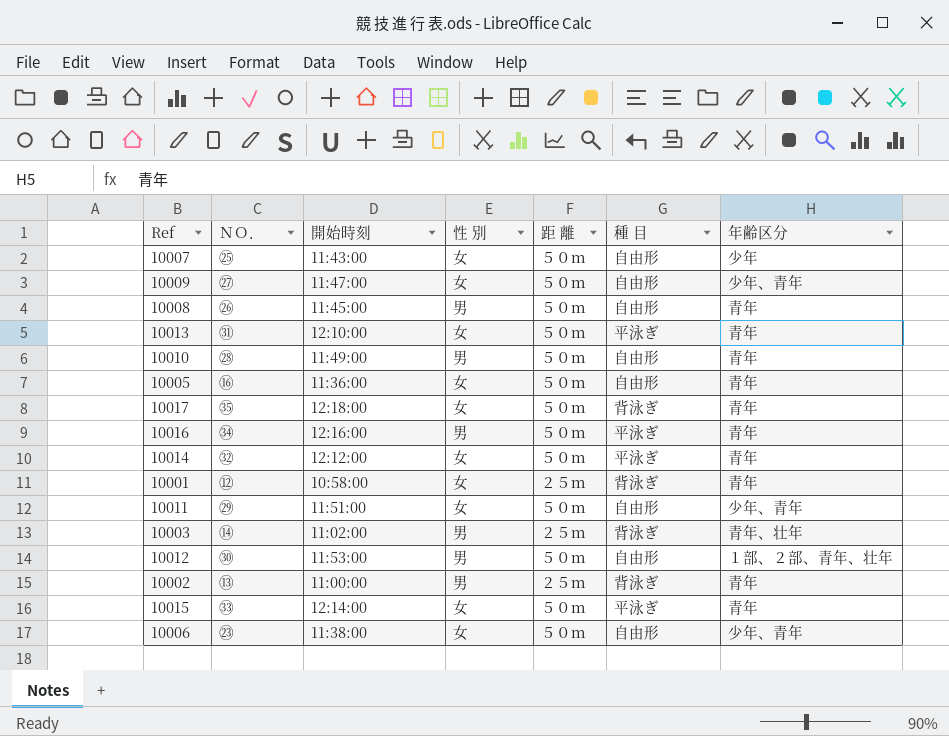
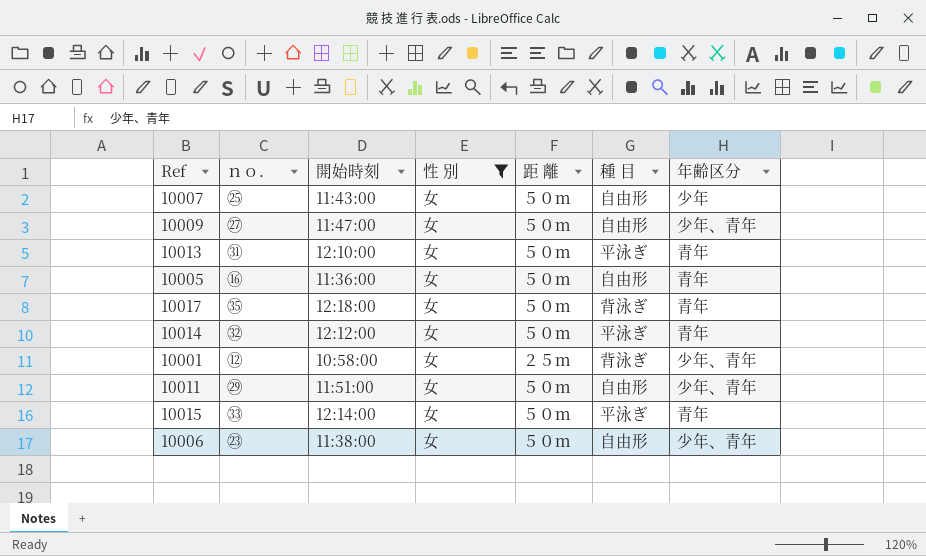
filter: none -> 性 別 = 女
column name: ＮＯ． -> ｎｏ．
10001 | 年齢区分: 青年 -> 少年、青年

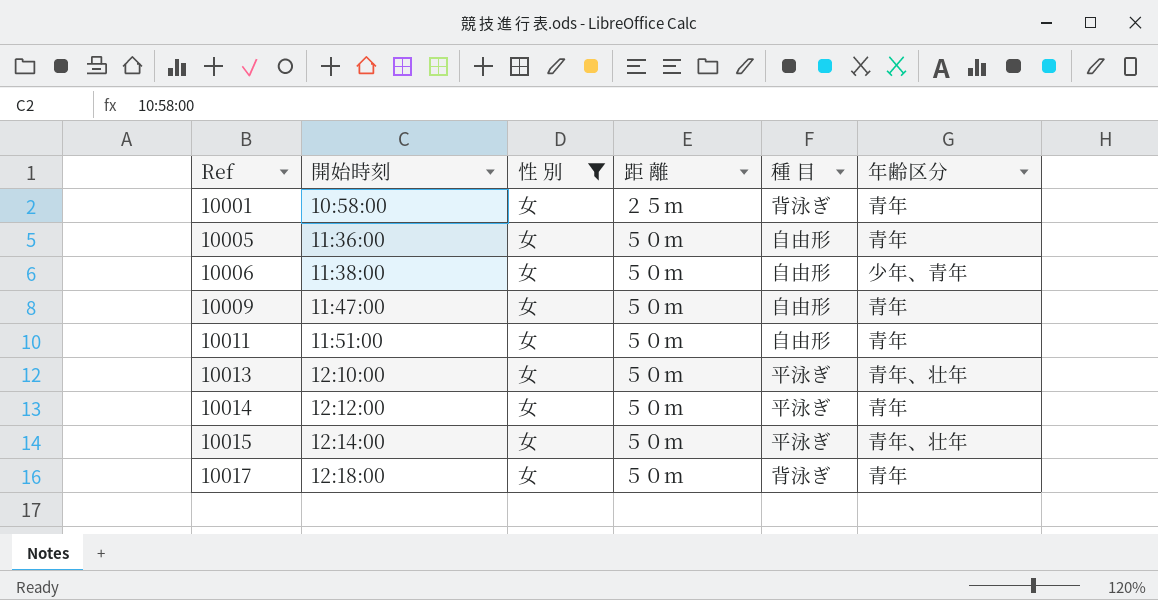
row order: none -> Ref ascending
column ｎｏ． | position: 2 -> none
row 10007: ㉕ | 11:43:00 | 女 | ５０ｍ | 自由形 | 少年 -> none
10001 | 年齢区分: 少年、青年 -> 青年
10009 | 年齢区分: 少年、青年 -> 青年
10011 | 年齢区分: 少年、青年 -> 青年
10013 | 年齢区分: 青年 -> 青年、壮年
10015 | 年齢区分: 青年 -> 青年、壮年

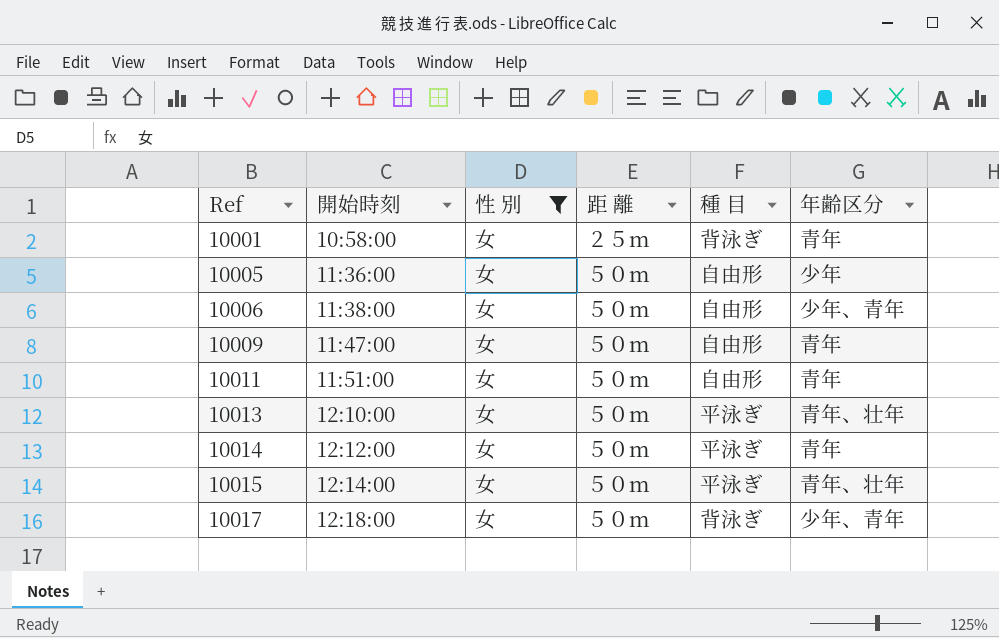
10005 | 年齢区分: 青年 -> 少年
10017 | 年齢区分: 青年 -> 少年、青年

